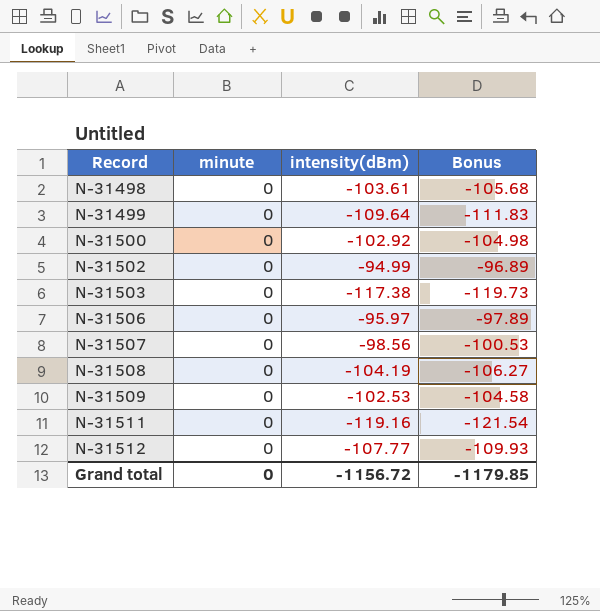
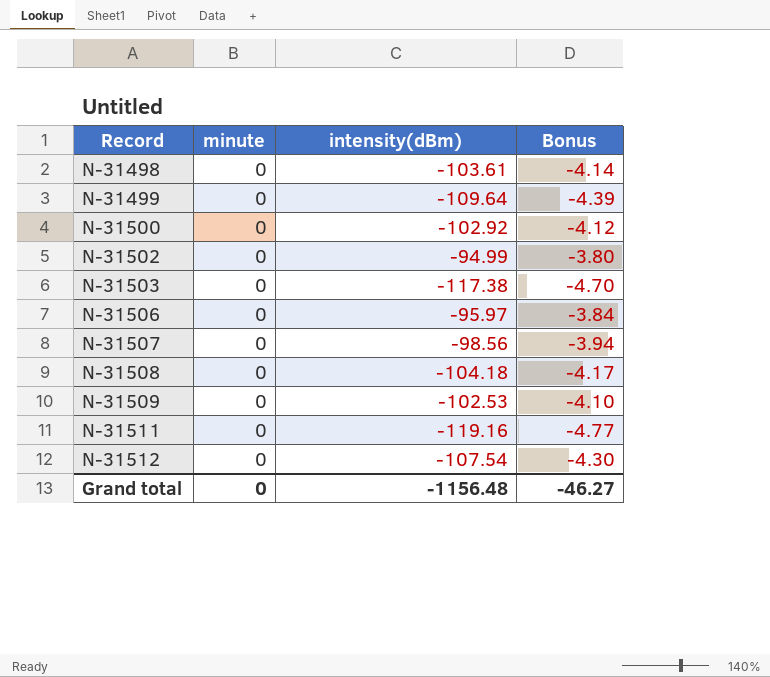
column Bonus | formula: [intensity(dBm)] * 1.02 -> [intensity(dBm)] * 0.04
N-31508 | intensity(dBm): -104.19 -> -104.18
N-31512 | intensity(dBm): -107.77 -> -107.54
Grand total | intensity(dBm): -1156.72 -> -1156.48
Grand total | Bonus: -1179.85 -> -46.27

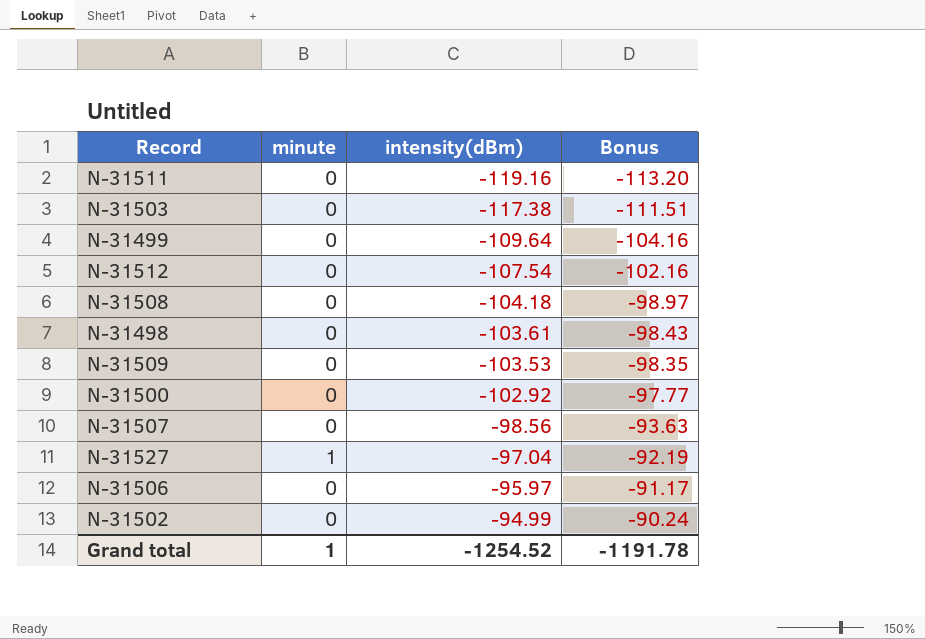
row order: Record ascending -> intensity(dBm) ascending
column Bonus | formula: [intensity(dBm)] * 0.04 -> [intensity(dBm)] * 0.95
N-31509 | intensity(dBm): -102.53 -> -103.53
row N-31527: none -> 1 | -97.04 | -92.19
Grand total | minute: 0 -> 1
Grand total | intensity(dBm): -1156.48 -> -1254.52
Grand total | Bonus: -46.27 -> -1191.78

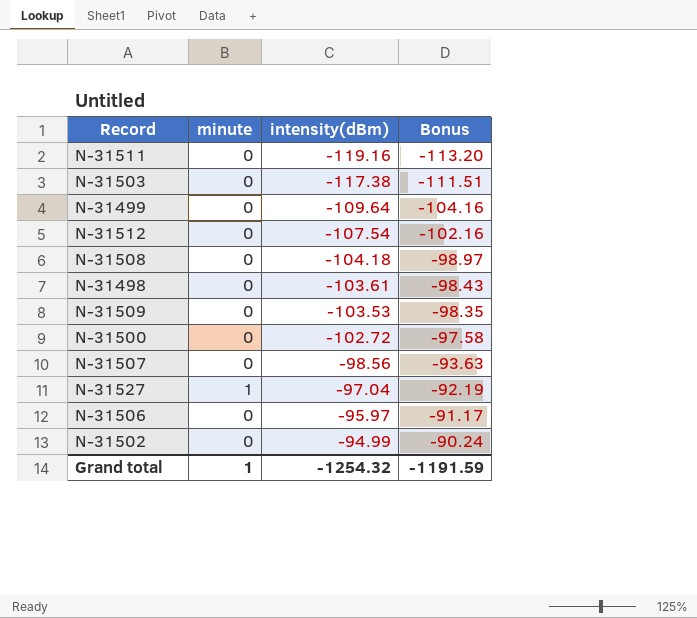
N-31500 | intensity(dBm): -102.92 -> -102.72
N-31500 | Bonus: -97.77 -> -97.58
Grand total | intensity(dBm): -1254.52 -> -1254.32
Grand total | Bonus: -1191.78 -> -1191.59

